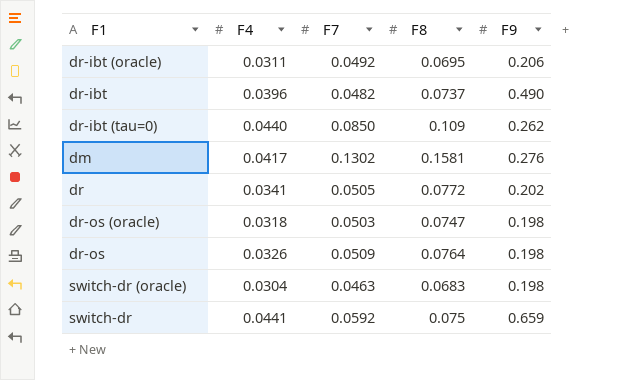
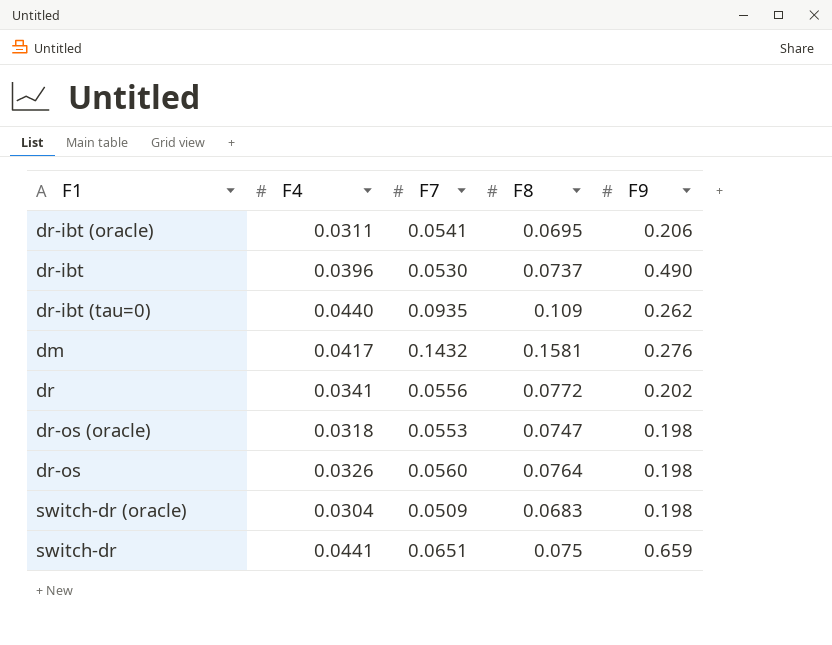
dr-ibt (oracle) | F7: 0.0492 -> 0.0541
dr-ibt | F7: 0.0482 -> 0.0530
dr-ibt (tau=0) | F7: 0.0850 -> 0.0935
dm | F7: 0.1302 -> 0.1432
dr | F7: 0.0505 -> 0.0556
dr-os (oracle) | F7: 0.0503 -> 0.0553
dr-os | F7: 0.0509 -> 0.0560
switch-dr (oracle) | F7: 0.0463 -> 0.0509
switch-dr | F7: 0.0592 -> 0.0651

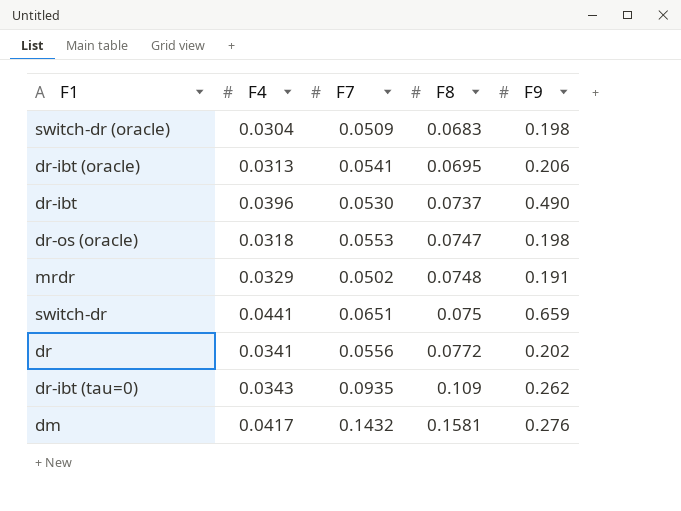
row order: none -> F8 ascending
row dr-os: 0.0326 | 0.0560 | 0.0764 | 0.198 -> none
dr-ibt (oracle) | F4: 0.0311 -> 0.0313
row mrdr: none -> 0.0329 | 0.0502 | 0.0748 | 0.191
dr-ibt (tau=0) | F4: 0.0440 -> 0.0343

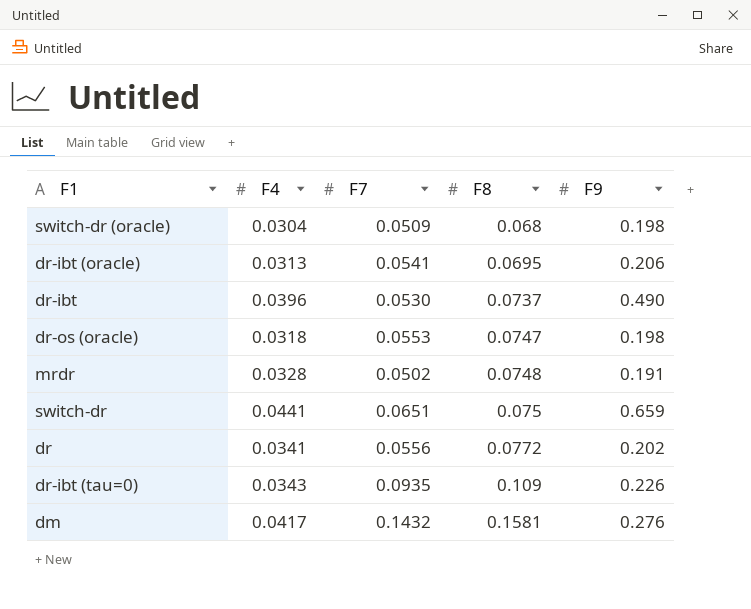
switch-dr (oracle) | F8: 0.0683 -> 0.068
mrdr | F4: 0.0329 -> 0.0328
dr-ibt (tau=0) | F9: 0.262 -> 0.226

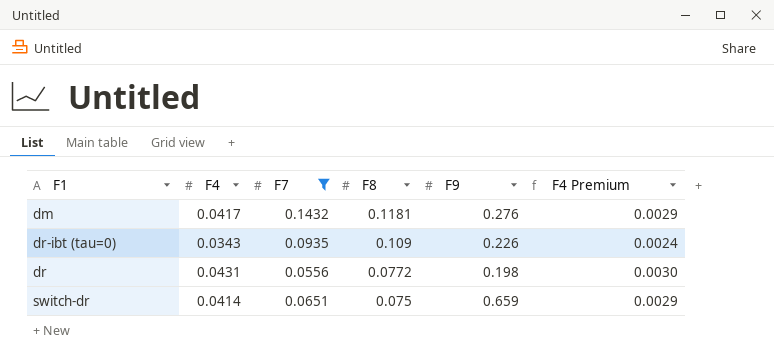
filter: none -> F7 >= 0.0556
row order: F8 ascending -> F8 descending
column F4 Premium | formula: none -> [F4] * 0.07
dm | F8: 0.1581 -> 0.1181
dr | F4: 0.0341 -> 0.0431
dr | F9: 0.202 -> 0.198
switch-dr | F4: 0.0441 -> 0.0414

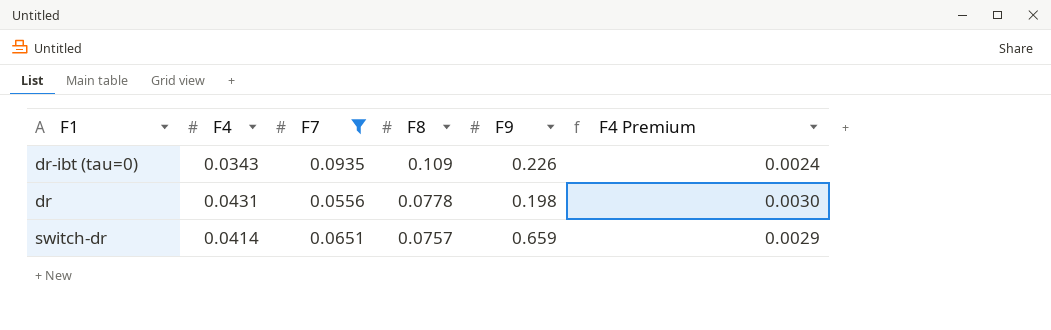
row dm: 0.0417 | 0.1432 | 0.1181 | 0.276 | 0.0029 -> none
dr | F8: 0.0772 -> 0.0778
switch-dr | F8: 0.075 -> 0.0757

